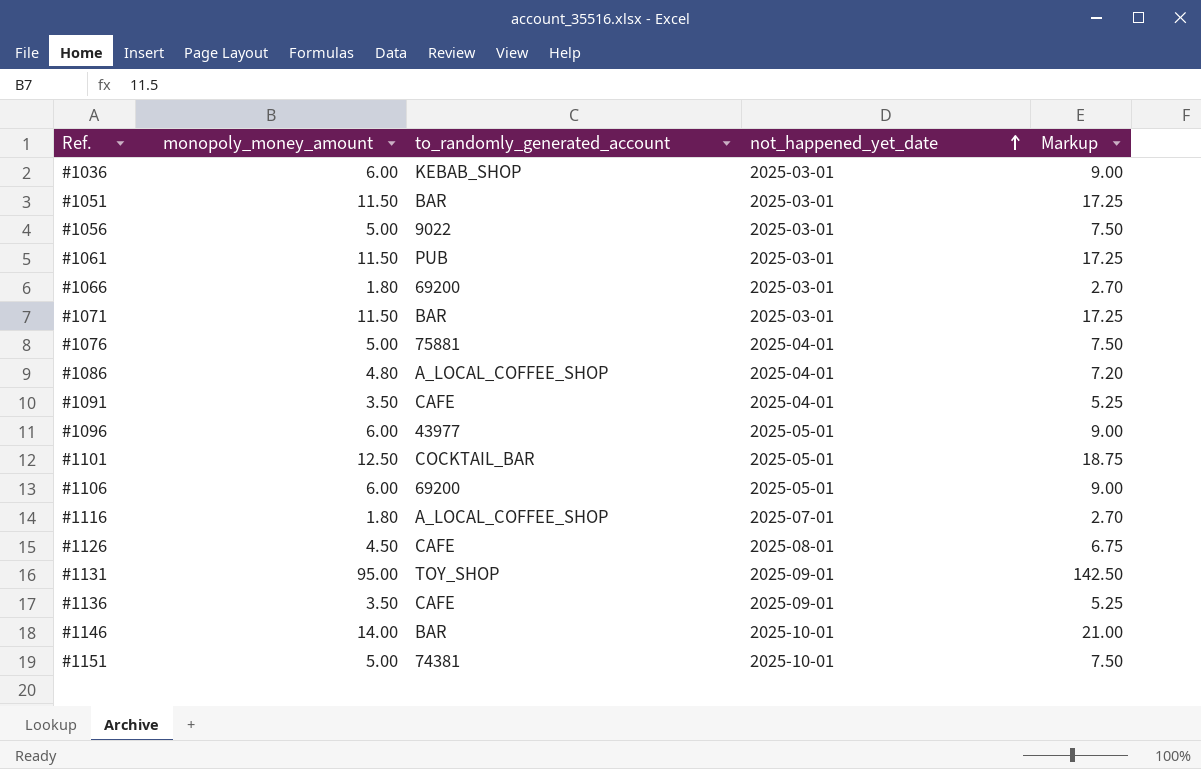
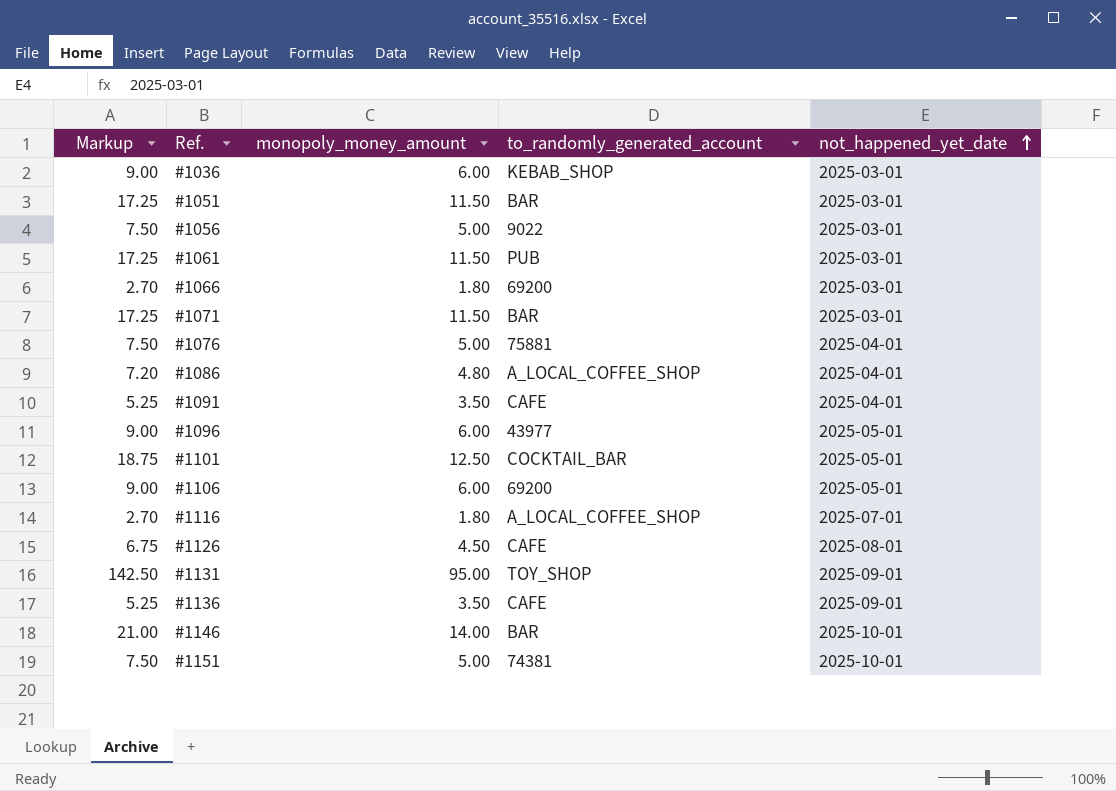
column Markup | position: 5 -> 1

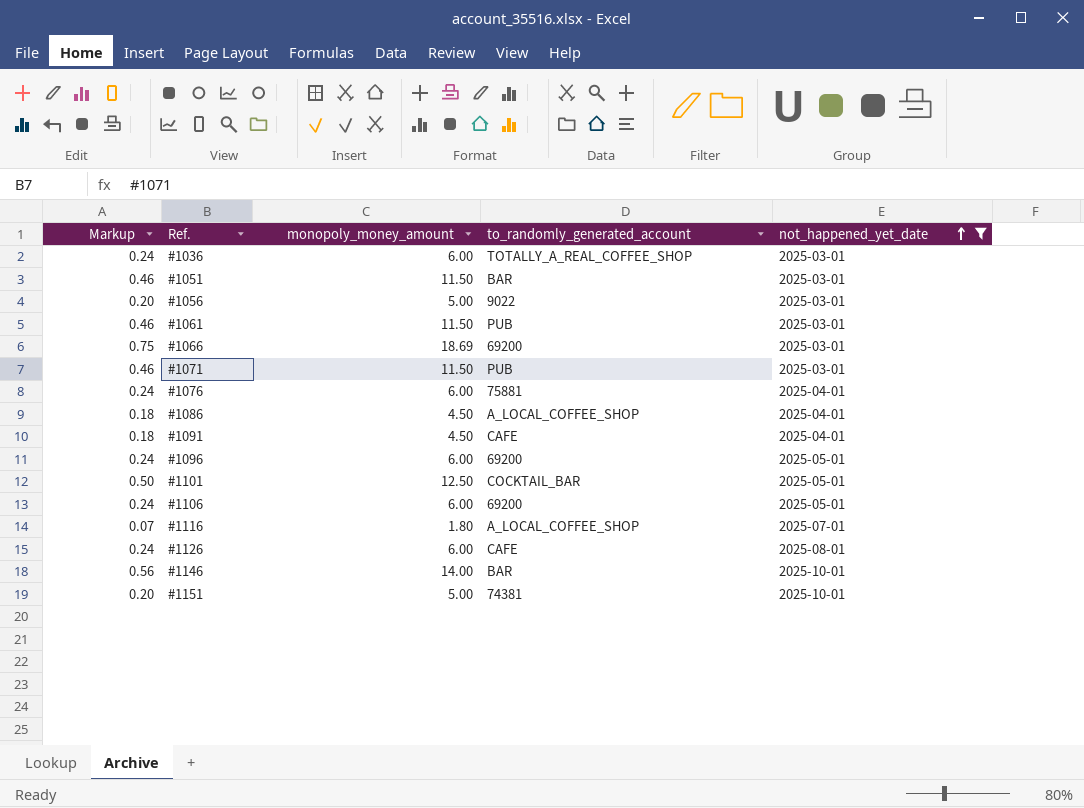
filter: none -> not_happened_yet_date != 2025-09-01
column Markup | formula: [monopoly_money_amount] * 1.5 -> [monopoly_money_amount] * 0.04
#1036 | to_randomly_generated_account: KEBAB_SHOP -> TOTALLY_A_REAL_COFFEE_SHOP
#1066 | monopoly_money_amount: 1.80 -> 18.69
#1071 | to_randomly_generated_account: BAR -> PUB
#1076 | monopoly_money_amount: 5.00 -> 6.00
#1086 | monopoly_money_amount: 4.80 -> 4.50
#1091 | monopoly_money_amount: 3.50 -> 4.50
#1096 | to_randomly_generated_account: 43977 -> 69200
#1126 | monopoly_money_amount: 4.50 -> 6.00

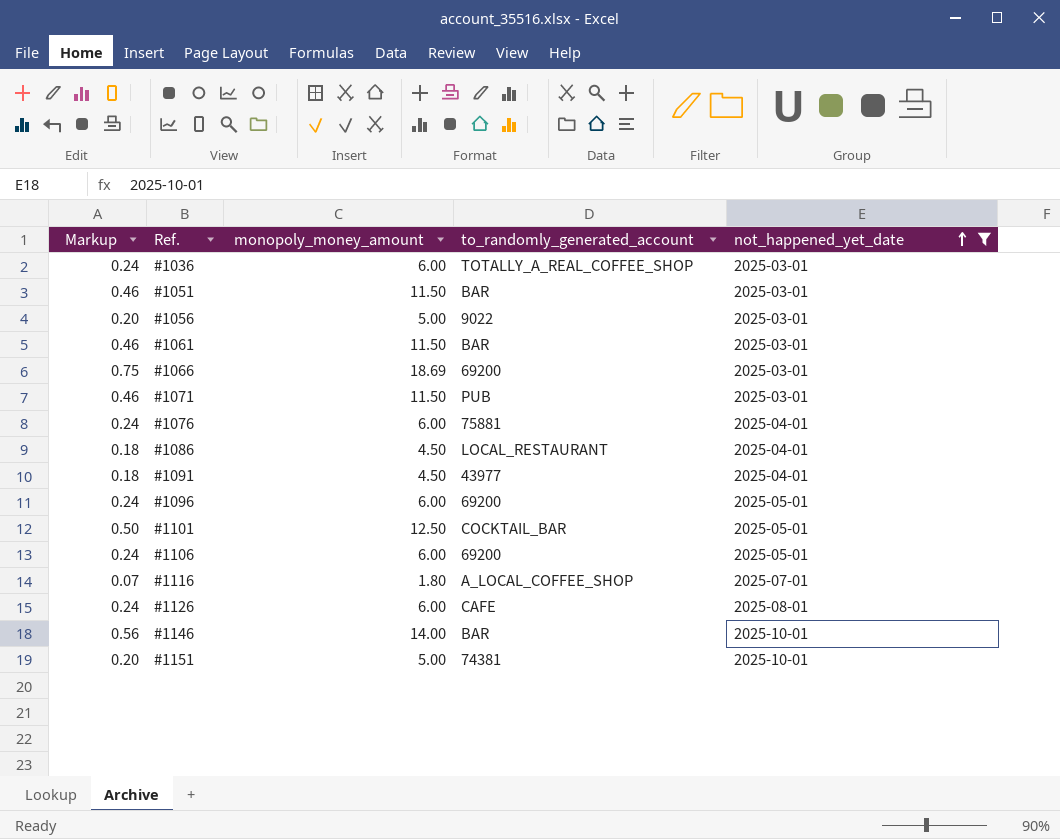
#1061 | to_randomly_generated_account: PUB -> BAR
#1086 | to_randomly_generated_account: A_LOCAL_COFFEE_SHOP -> LOCAL_RESTAURANT
#1091 | to_randomly_generated_account: CAFE -> 43977

